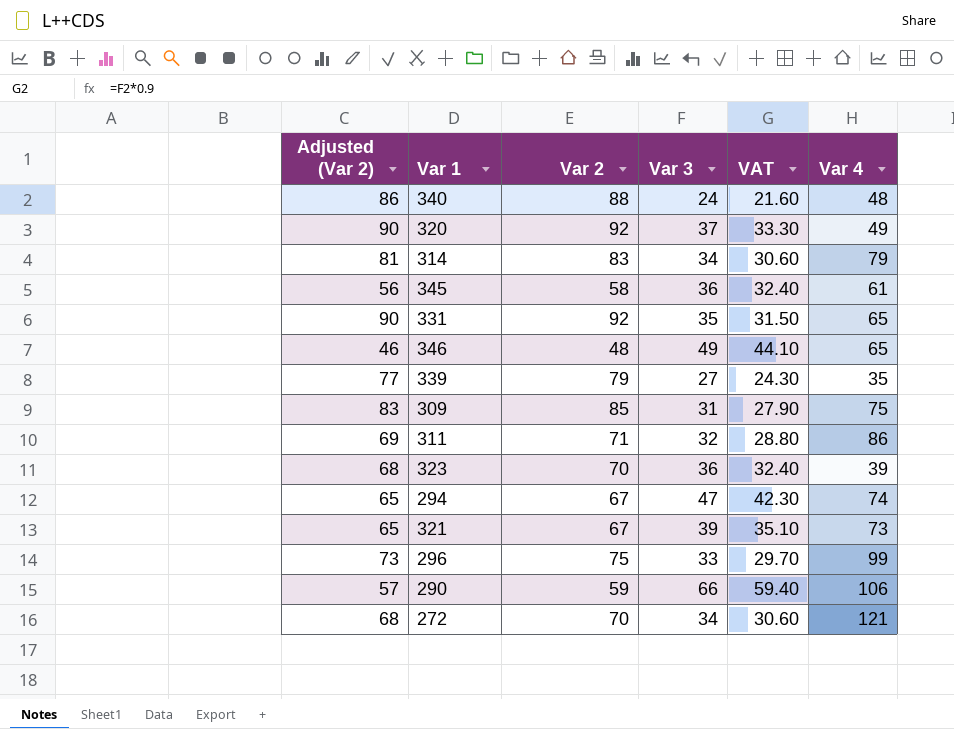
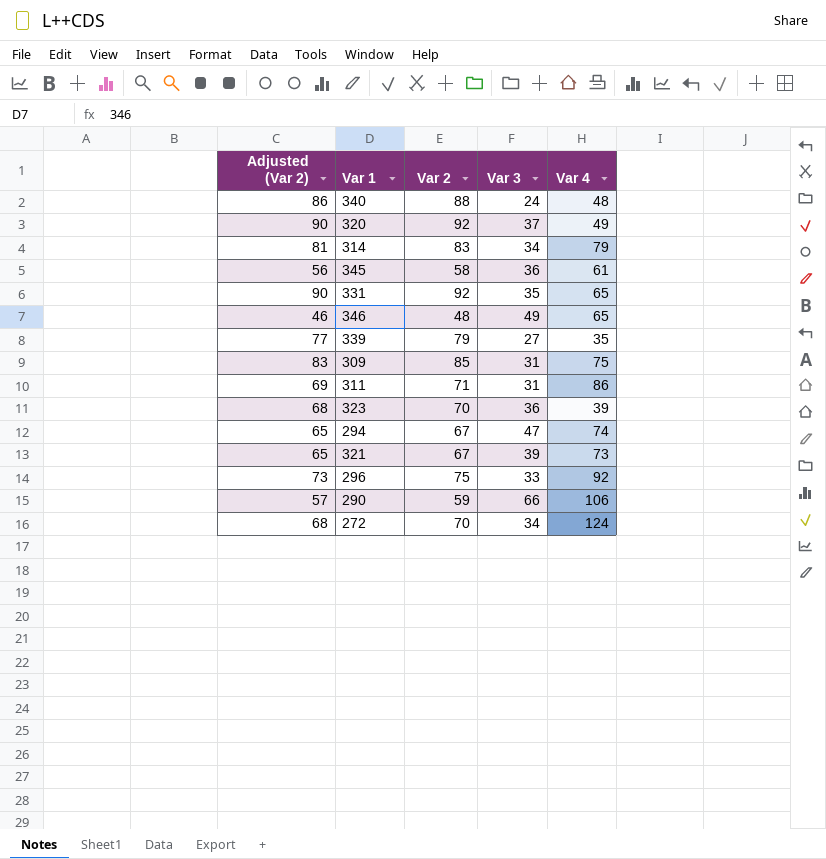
column VAT | formula: [Var 3] * 0.9 -> none
311 | Var 3: 32 -> 31
296 | Var 4: 99 -> 92
272 | Var 4: 121 -> 124

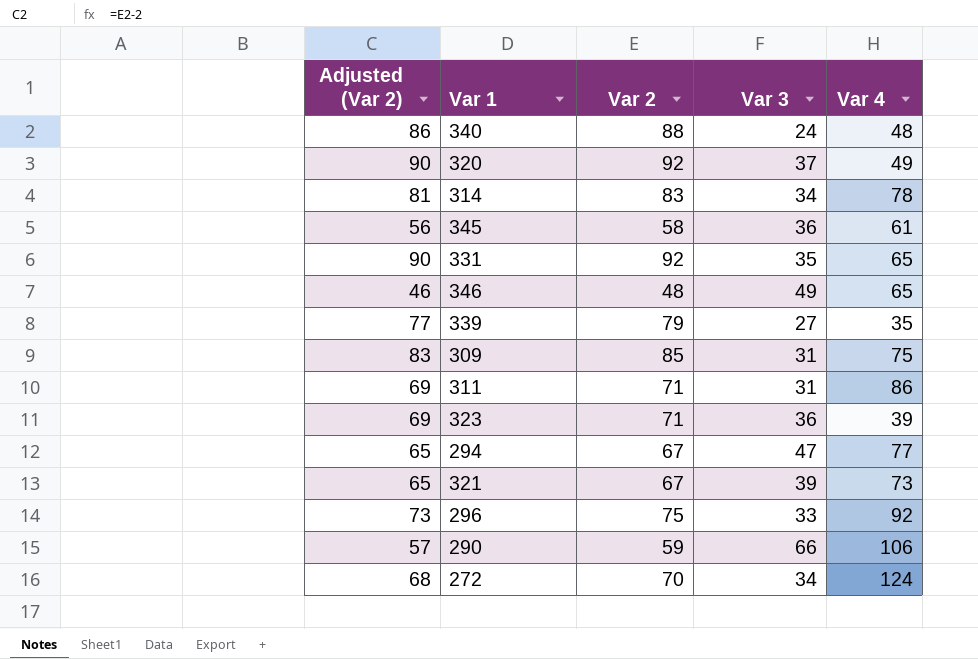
314 | Var 4: 79 -> 78
323 | Adjusted (Var 2): 68 -> 69
323 | Var 2: 70 -> 71
294 | Var 4: 74 -> 77

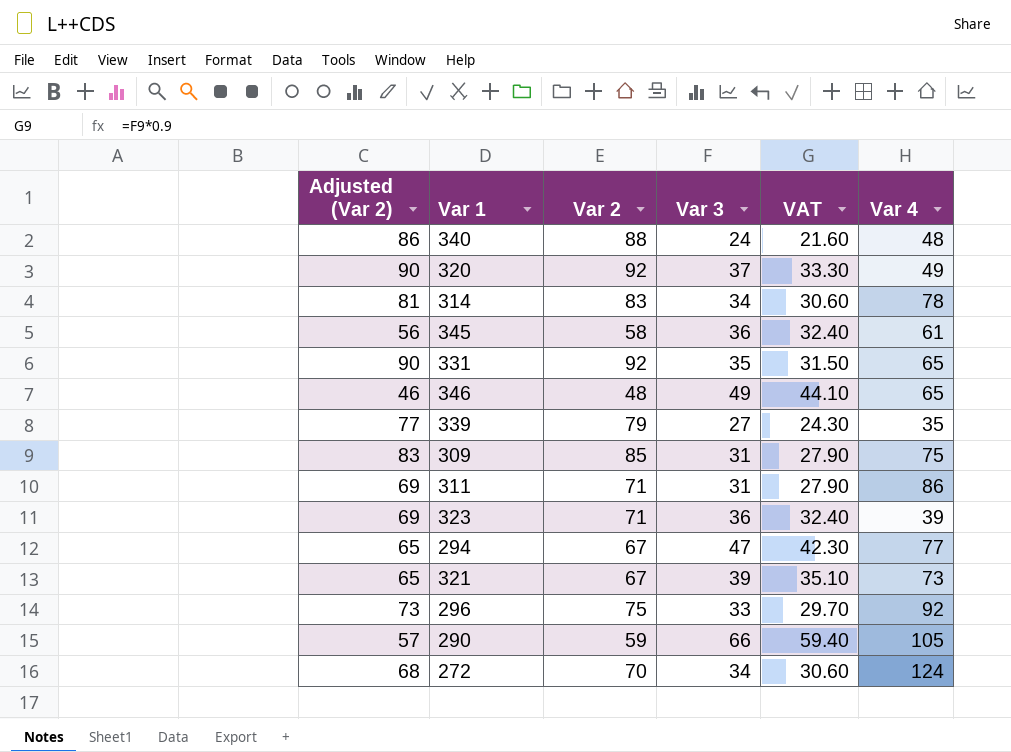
column VAT | formula: none -> [Var 3] * 0.9
290 | Var 4: 106 -> 105

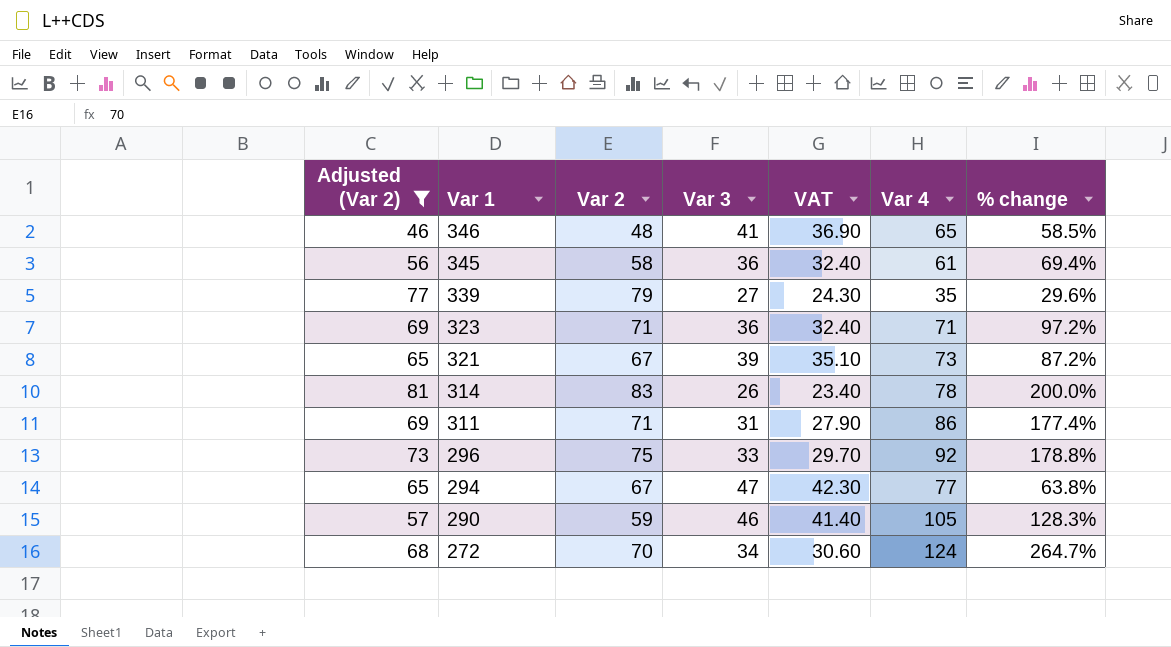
filter: none -> Adjusted (Var 2) <= 81
row order: none -> Var 1 descending
column % change | formula: none -> ([Var 4] - [Var 3]) / [Var 3]
346 | Var 3: 49 -> 41
346 | VAT: 44.10 -> 36.90
323 | Var 4: 39 -> 71
314 | Var 3: 34 -> 26
314 | VAT: 30.60 -> 23.40
290 | Var 3: 66 -> 46
290 | VAT: 59.40 -> 41.40

